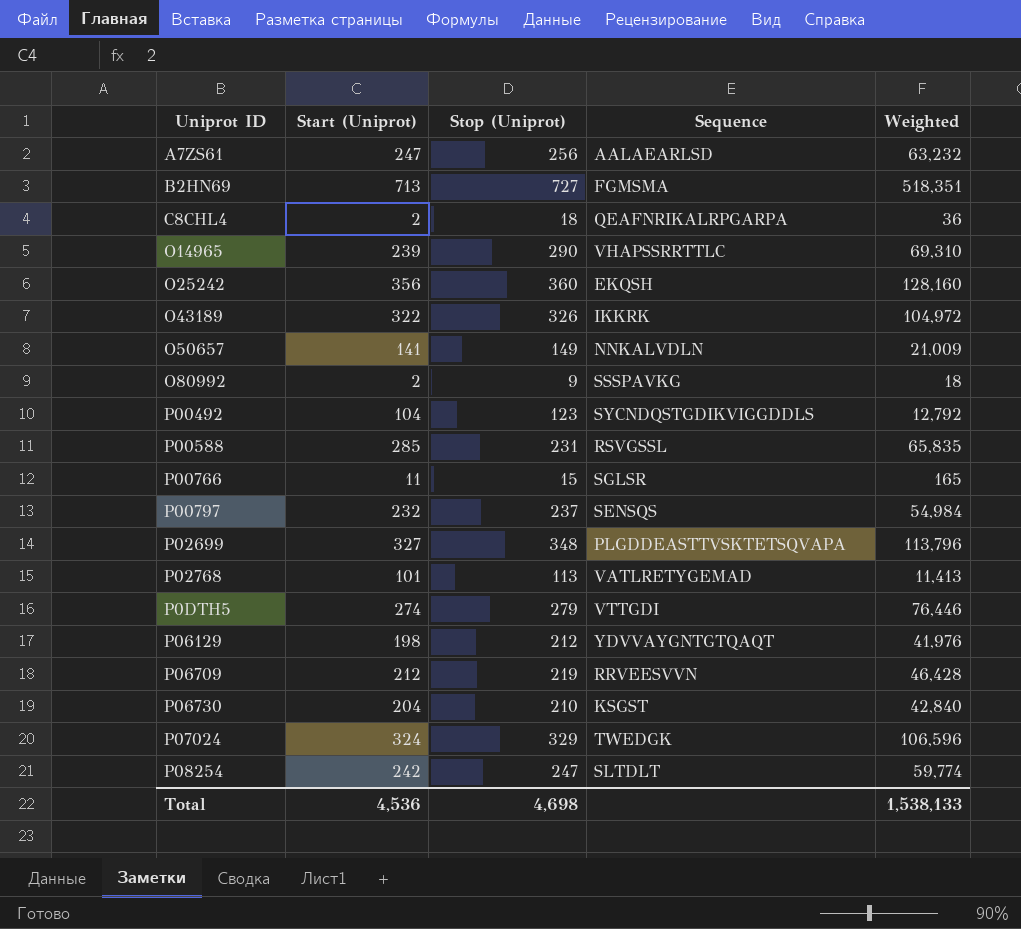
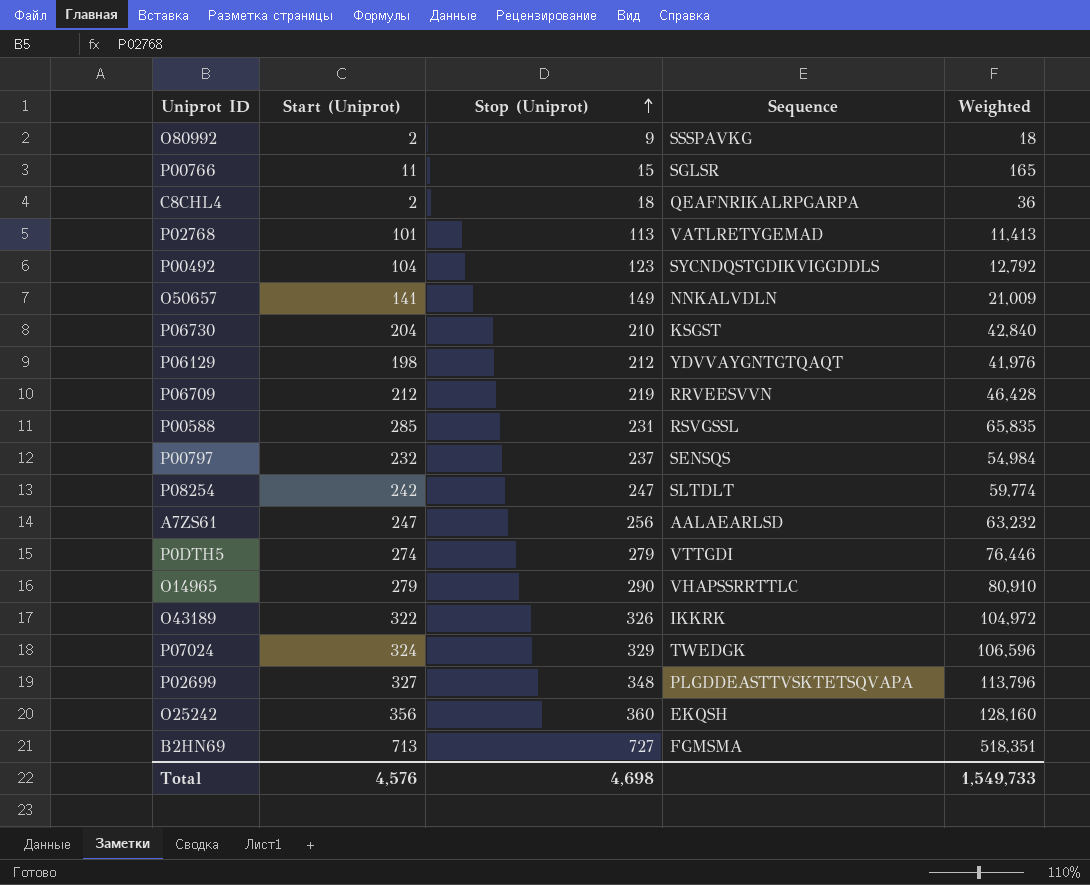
row order: none -> Stop (Uniprot) ascending
O14965 | Start (Uniprot): 239 -> 279
O14965 | Weighted: 69,310 -> 80,910
Total | Start (Uniprot): 4,536 -> 4,576
Total | Weighted: 1,538,133 -> 1,549,733

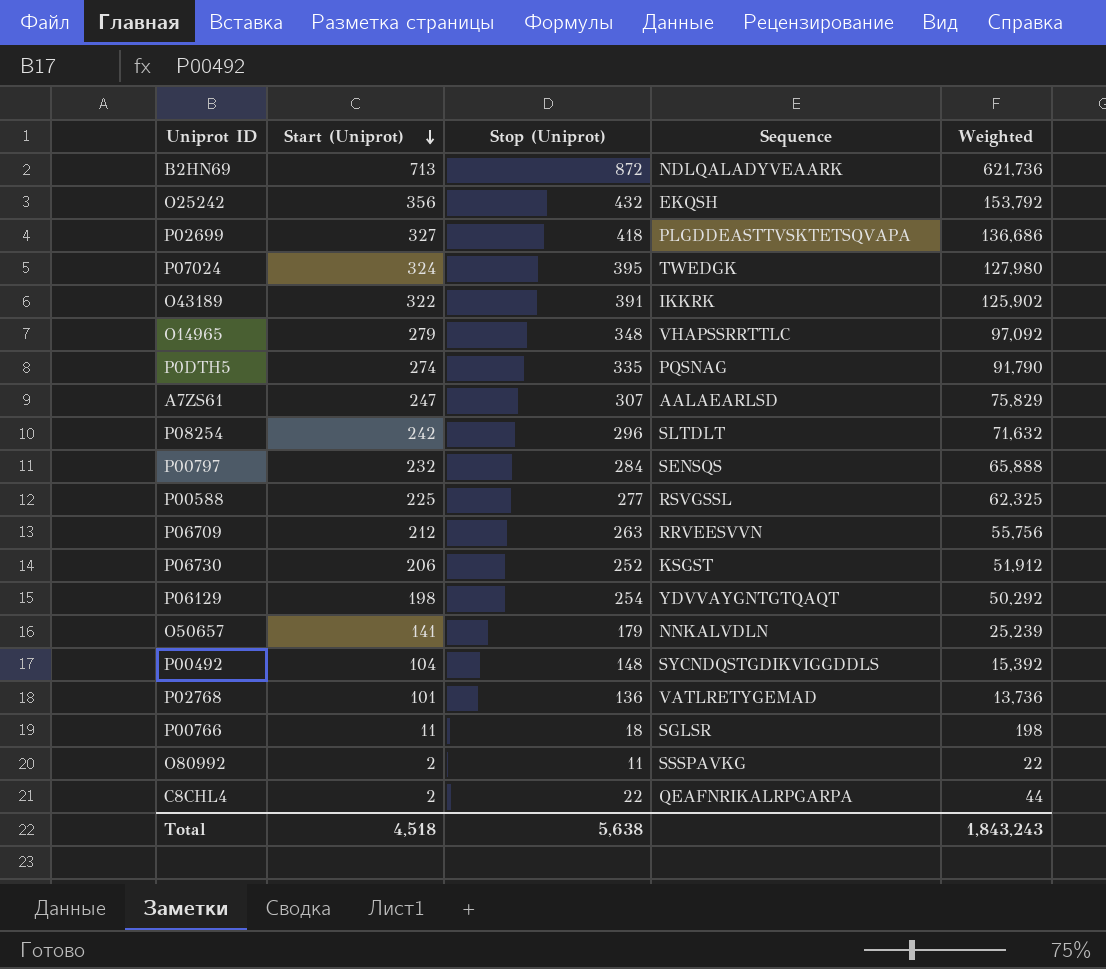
row order: Stop (Uniprot) ascending -> Start (Uniprot) descending
B2HN69 | Stop (Uniprot): 727 -> 872
B2HN69 | Sequence: FGMSMA -> NDLQALADYVEAARK
B2HN69 | Weighted: 518,351 -> 621,736
O25242 | Stop (Uniprot): 360 -> 432
O25242 | Weighted: 128,160 -> 153,792
P02699 | Stop (Uniprot): 348 -> 418
P02699 | Weighted: 113,796 -> 136,686
P07024 | Stop (Uniprot): 329 -> 395
P07024 | Weighted: 106,596 -> 127,980
O43189 | Stop (Uniprot): 326 -> 391
O43189 | Weighted: 104,972 -> 125,902
O14965 | Stop (Uniprot): 290 -> 348
O14965 | Weighted: 80,910 -> 97,092
P0DTH5 | Stop (Uniprot): 279 -> 335
P0DTH5 | Sequence: VTTGDI -> PQSNAG
P0DTH5 | Weighted: 76,446 -> 91,790
A7ZS61 | Stop (Uniprot): 256 -> 307
A7ZS61 | Weighted: 63,232 -> 75,829
P08254 | Stop (Uniprot): 247 -> 296
P08254 | Weighted: 59,774 -> 71,632
P00797 | Stop (Uniprot): 237 -> 284
P00797 | Weighted: 54,984 -> 65,888
P00588 | Start (Uniprot): 285 -> 225
P00588 | Stop (Uniprot): 231 -> 277
P00588 | Weighted: 65,835 -> 62,325
P06709 | Stop (Uniprot): 219 -> 263
P06709 | Weighted: 46,428 -> 55,756
P06730 | Start (Uniprot): 204 -> 206
P06730 | Stop (Uniprot): 210 -> 252
P06730 | Weighted: 42,840 -> 51,912
P06129 | Stop (Uniprot): 212 -> 254
P06129 | Weighted: 41,976 -> 50,292
O50657 | Stop (Uniprot): 149 -> 179
O50657 | Weighted: 21,009 -> 25,239
P00492 | Stop (Uniprot): 123 -> 148
P00492 | Weighted: 12,792 -> 15,392
P02768 | Stop (Uniprot): 113 -> 136
P02768 | Weighted: 11,413 -> 13,736
P00766 | Stop (Uniprot): 15 -> 18
P00766 | Weighted: 165 -> 198
O80992 | Stop (Uniprot): 9 -> 11
O80992 | Weighted: 18 -> 22
C8CHL4 | Stop (Uniprot): 18 -> 22
C8CHL4 | Weighted: 36 -> 44
Total | Start (Uniprot): 4,576 -> 4,518
Total | Stop (Uniprot): 4,698 -> 5,638
Total | Weighted: 1,549,733 -> 1,843,243

